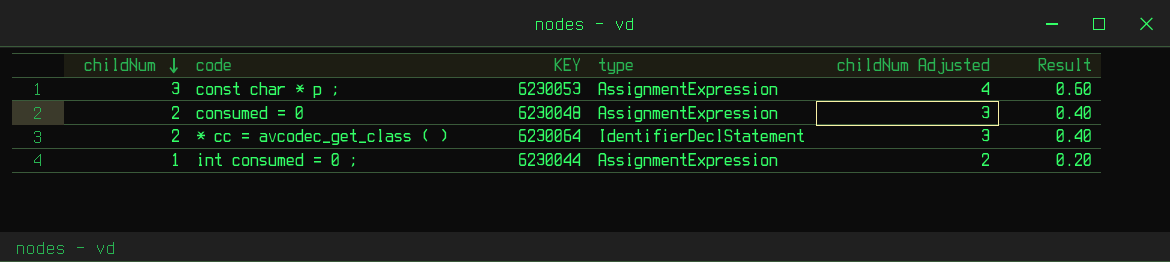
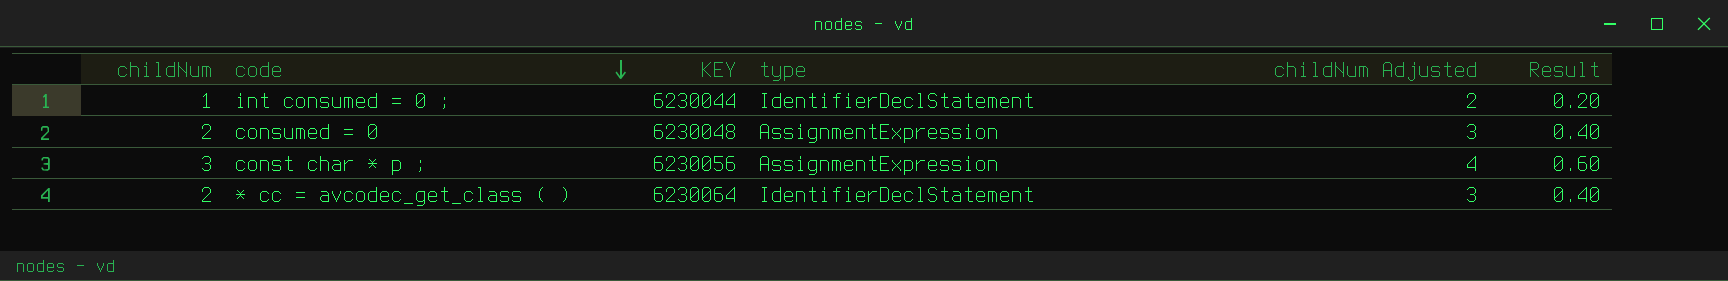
row order: childNum descending -> code descending
int consumed = 0 ; | type: AssignmentExpression -> IdentifierDeclStatement
const char * p ; | KEY: 6230053 -> 6230056

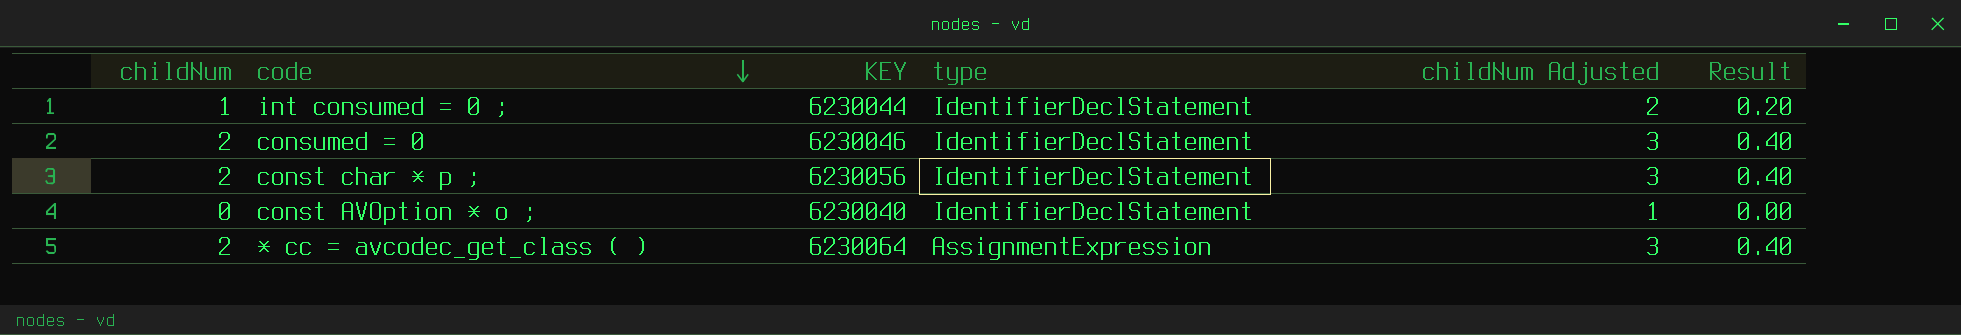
consumed = 0 | KEY: 6230048 -> 6230046
consumed = 0 | type: AssignmentExpression -> IdentifierDeclStatement
const char * p ; | childNum: 3 -> 2
const char * p ; | type: AssignmentExpression -> IdentifierDeclStatement
const char * p ; | childNum Adjusted: 4 -> 3
const char * p ; | Result: 0.60 -> 0.40
row const AVOption * o ;: none -> 0 | 6230040 | IdentifierDeclStatement | 1 | 0.00
* cc = avcodec_get_class ( ) | type: IdentifierDeclStatement -> AssignmentExpression

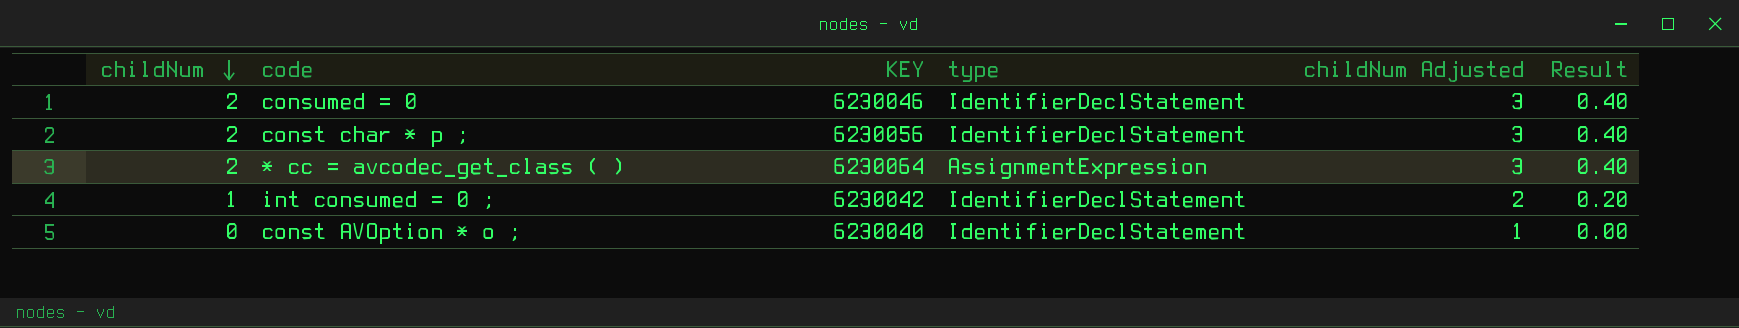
row order: code descending -> childNum descending
int consumed = 0 ; | KEY: 6230044 -> 6230042

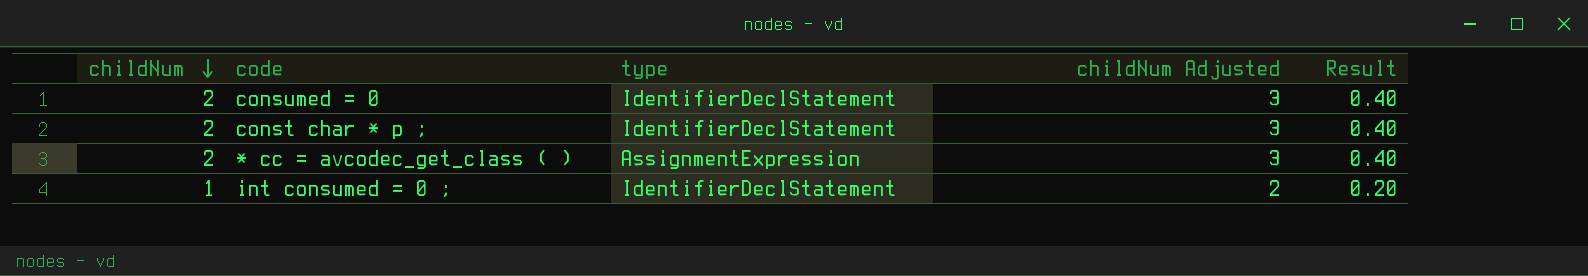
column KEY | position: 3 -> none
row const AVOption * o ;: 0 | 6230040 | IdentifierDeclStatement | 1 | 0.00 -> none

